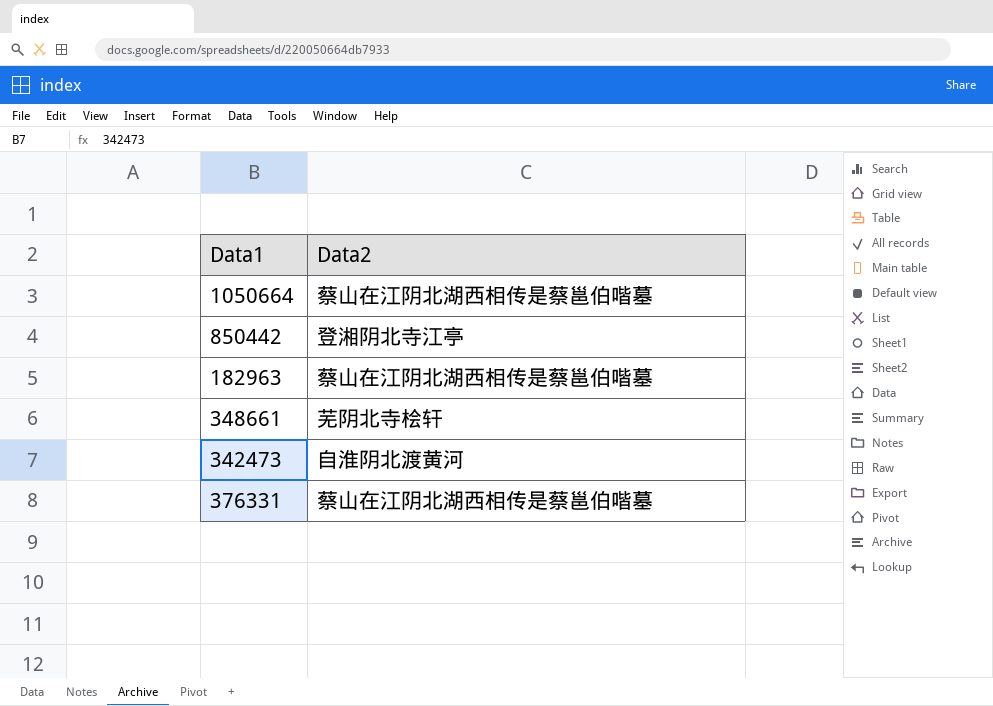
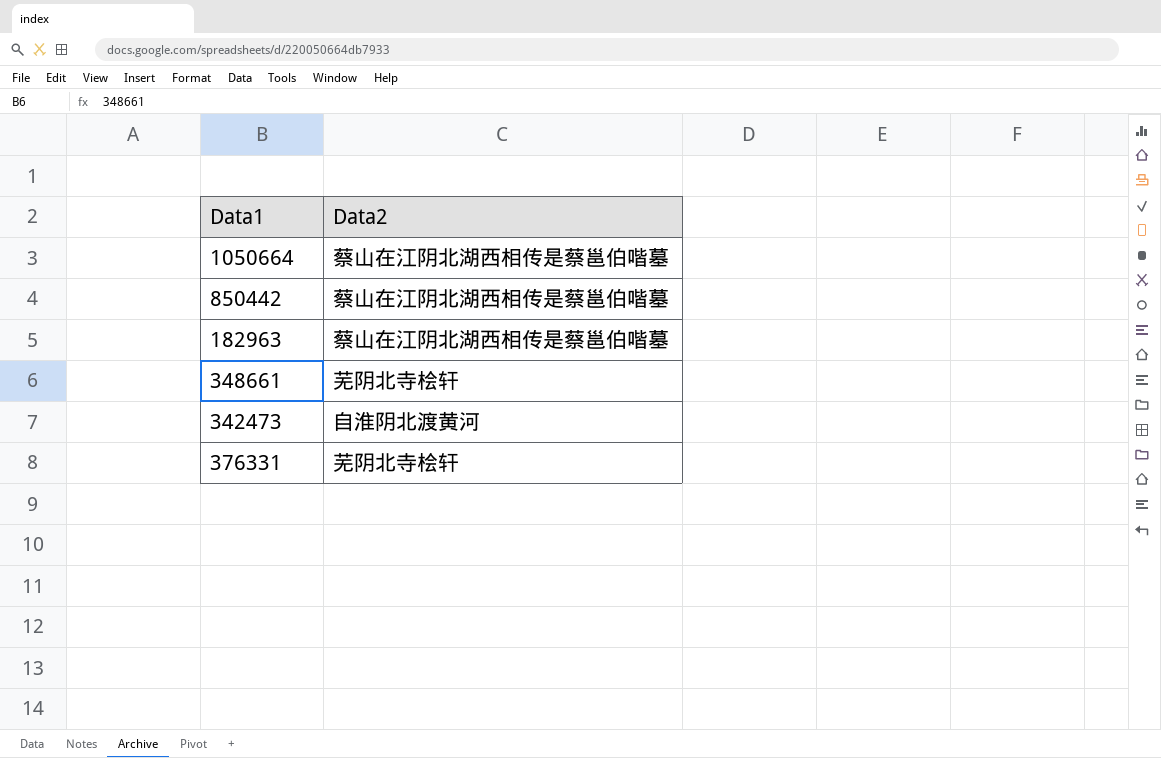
850442 | Data2: 登湘阴北寺江亭 -> 蔡山在江阴北湖西相传是蔡邕伯喈墓
376331 | Data2: 蔡山在江阴北湖西相传是蔡邕伯喈墓 -> 芜阴北寺桧轩

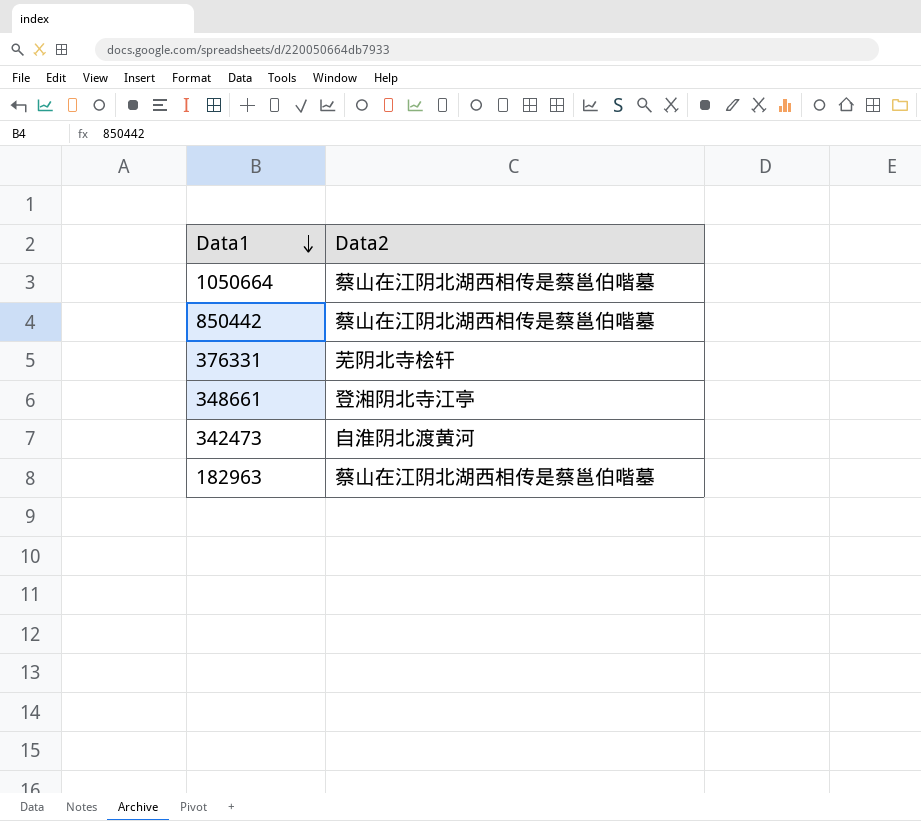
row order: none -> Data1 descending
348661 | Data2: 芜阴北寺桧轩 -> 登湘阴北寺江亭

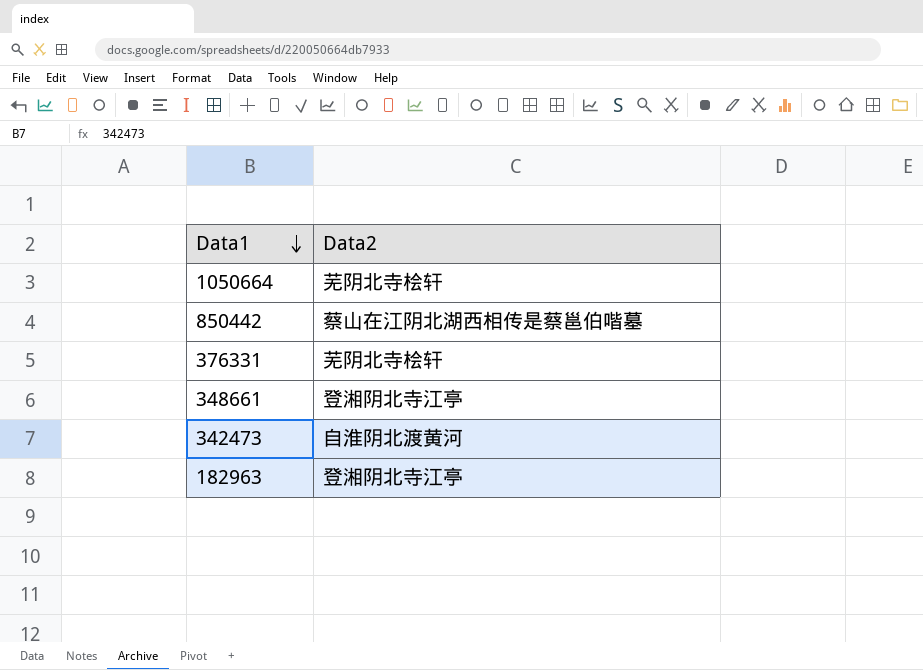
1050664 | Data2: 蔡山在江阴北湖西相传是蔡邕伯喈墓 -> 芜阴北寺桧轩
182963 | Data2: 蔡山在江阴北湖西相传是蔡邕伯喈墓 -> 登湘阴北寺江亭

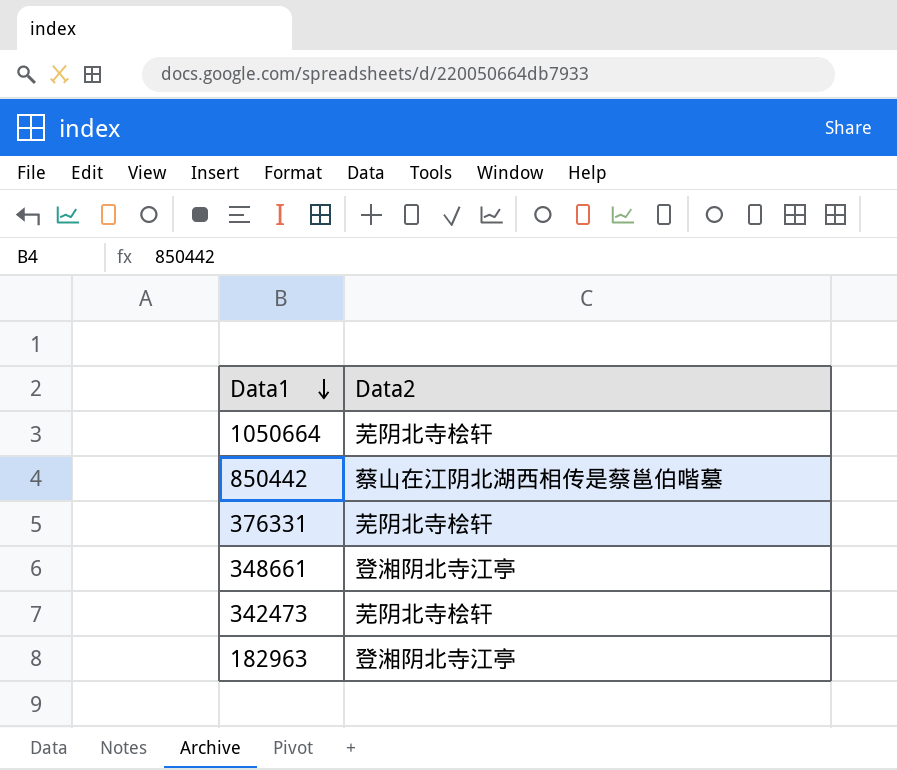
342473 | Data2: 自淮阴北渡黄河 -> 芜阴北寺桧轩

